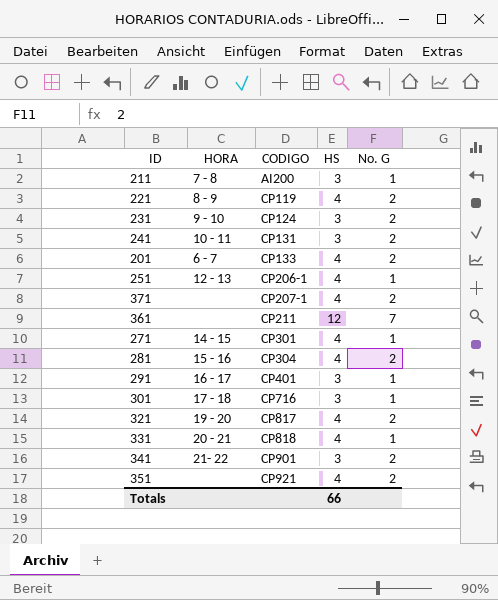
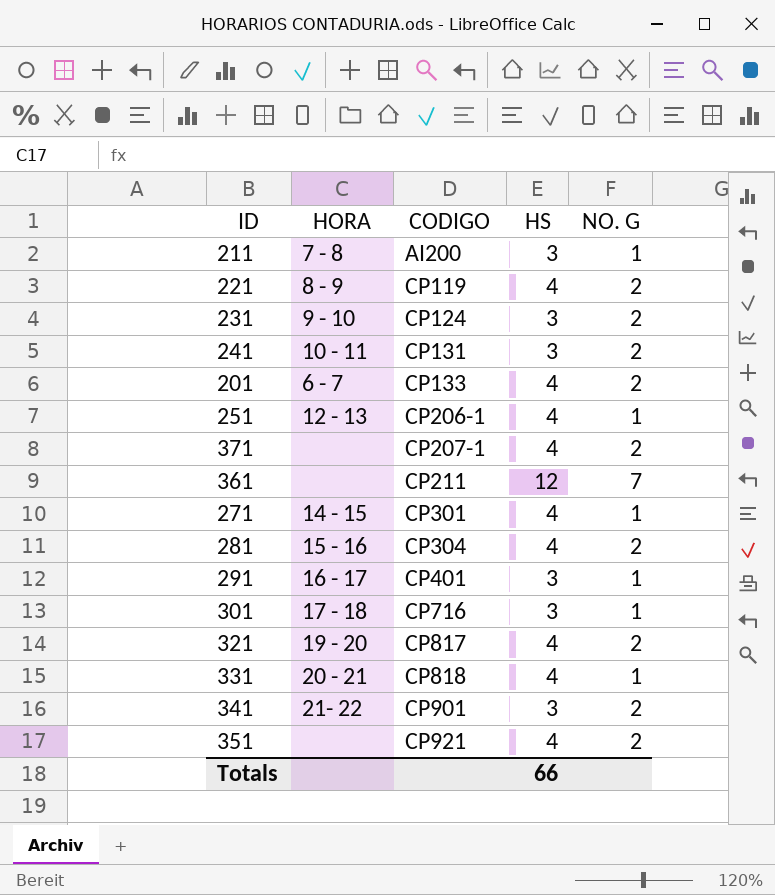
column name: No. G -> NO. G

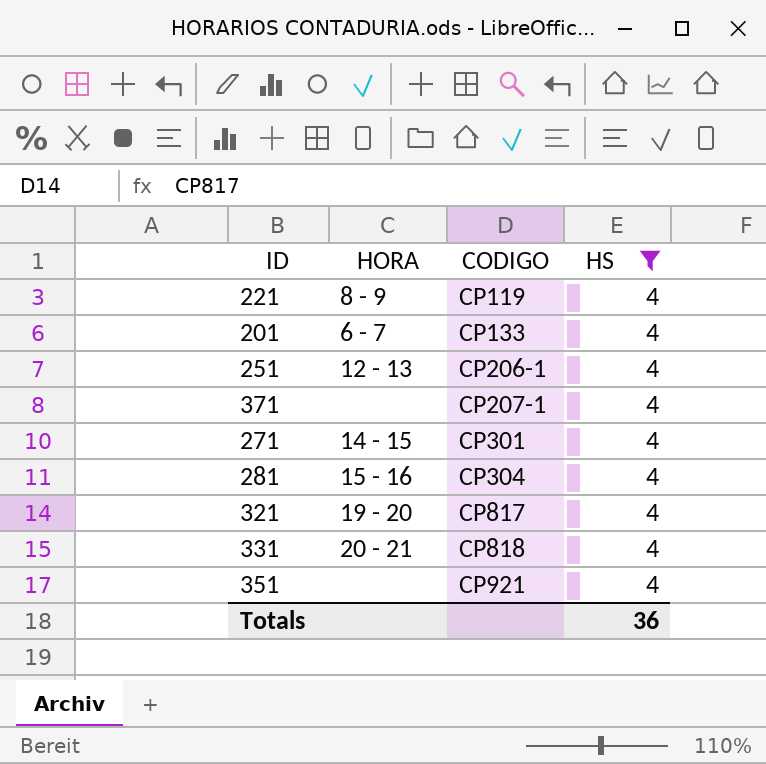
filter: none -> HS = 4
column NO. G | position: 5 -> none
Totals | HS: 66 -> 36

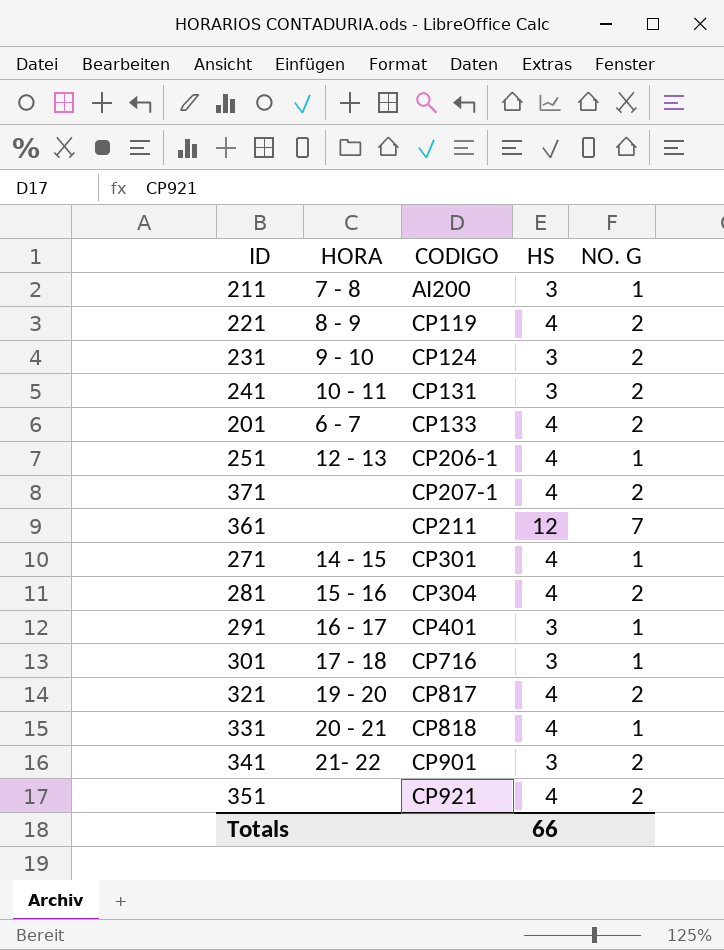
filter: HS = 4 -> none
column NO. G | position: none -> 5
Totals | HS: 36 -> 66

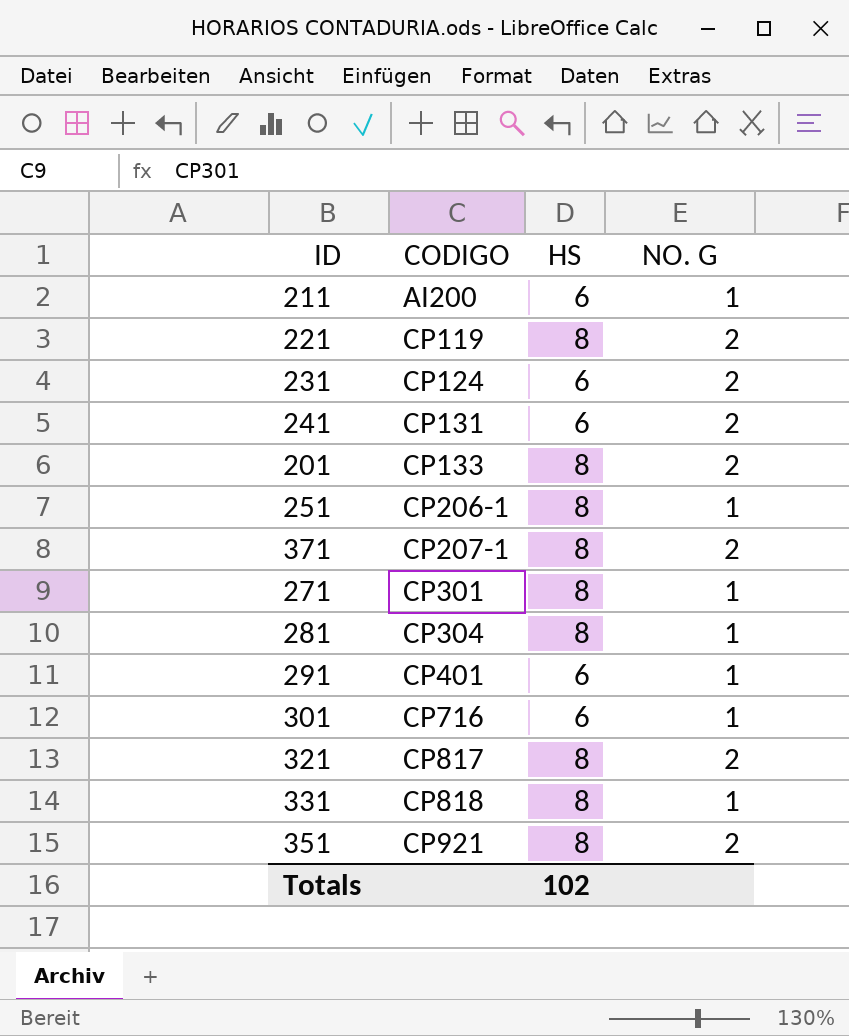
column HORA | position: 2 -> none
row 361: none | CP211 | 12 | 7 -> none
row 341: 21- 22 | CP901 | 3 | 2 -> none
211 | HS: 3 -> 6
221 | HS: 4 -> 8
231 | HS: 3 -> 6
241 | HS: 3 -> 6
201 | HS: 4 -> 8
251 | HS: 4 -> 8
371 | HS: 4 -> 8
271 | HS: 4 -> 8
281 | HS: 4 -> 8
281 | NO. G: 2 -> 1
291 | HS: 3 -> 6
301 | HS: 3 -> 6
321 | HS: 4 -> 8
331 | HS: 4 -> 8
351 | HS: 4 -> 8
Totals | HS: 66 -> 102

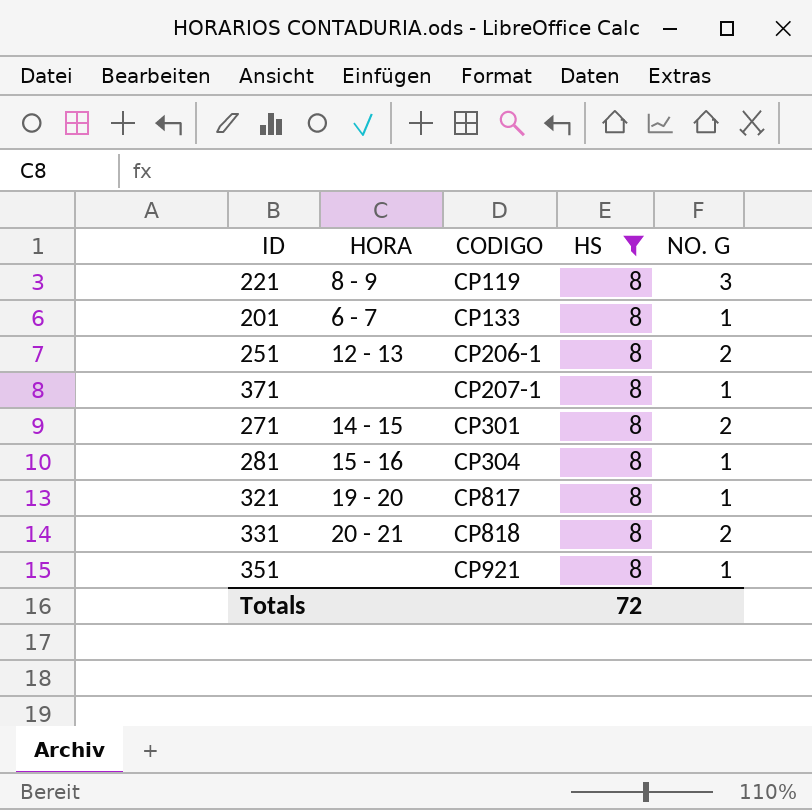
filter: none -> HS = 8
column HORA | position: none -> 2
221 | NO. G: 2 -> 3
201 | NO. G: 2 -> 1
251 | NO. G: 1 -> 2
371 | NO. G: 2 -> 1
271 | NO. G: 1 -> 2
321 | NO. G: 2 -> 1
331 | NO. G: 1 -> 2
351 | NO. G: 2 -> 1
Totals | HS: 102 -> 72

